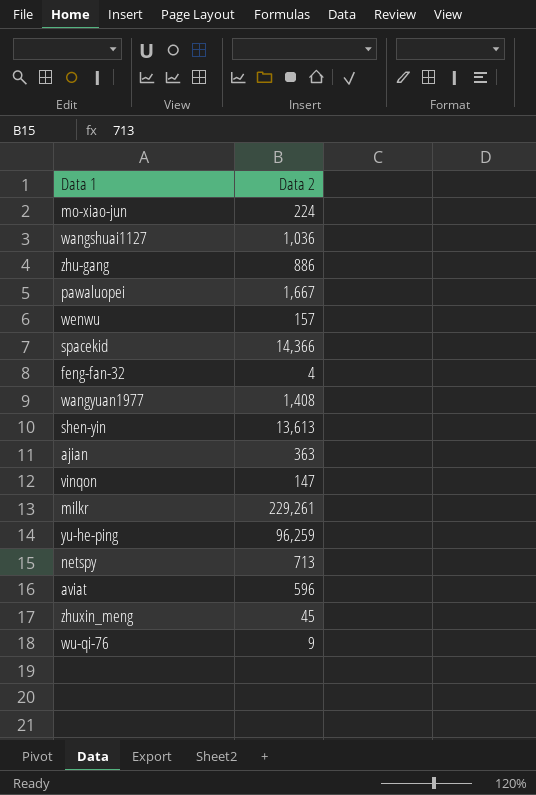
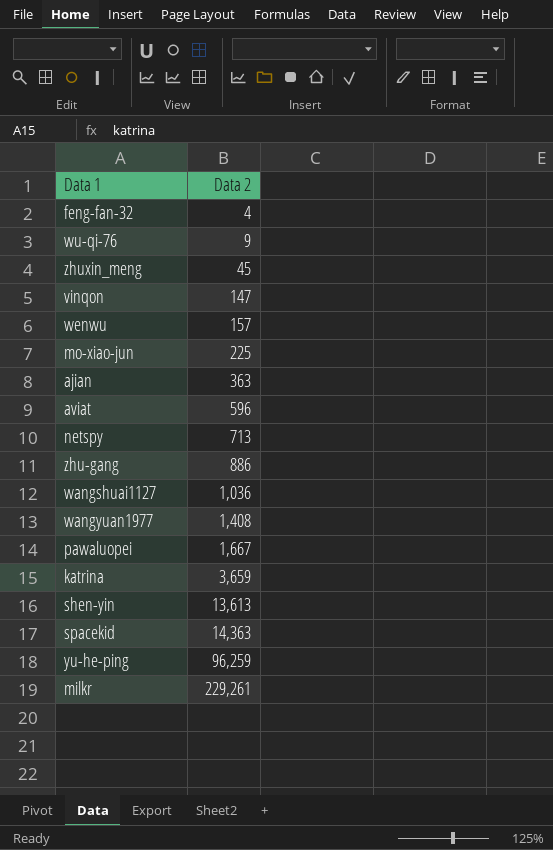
row order: none -> Data 2 ascending
mo-xiao-jun | Data 2: 224 -> 225
row katrina: none -> 3,659
spacekid | Data 2: 14,366 -> 14,363

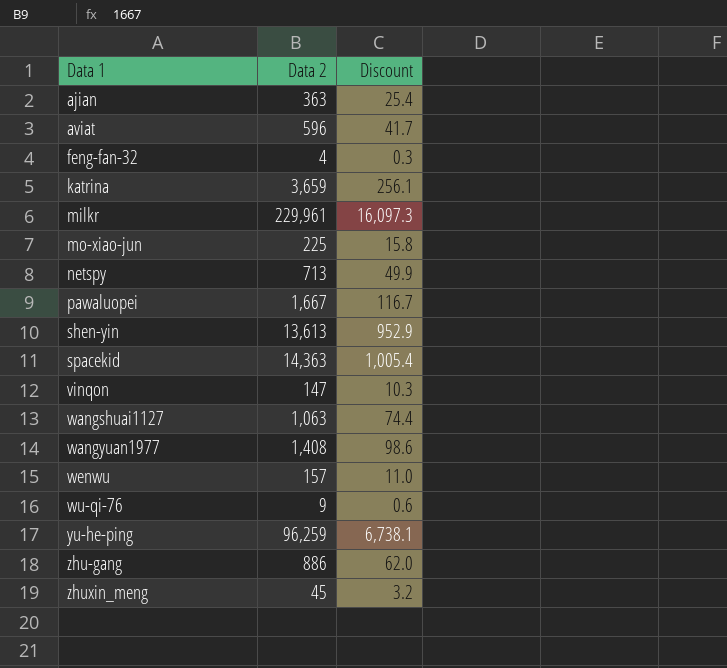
row order: Data 2 ascending -> Data 1 ascending
column Discount | formula: none -> [Data 2] * 0.07
milkr | Data 2: 229,261 -> 229,961
wangshuai1127 | Data 2: 1,036 -> 1,063

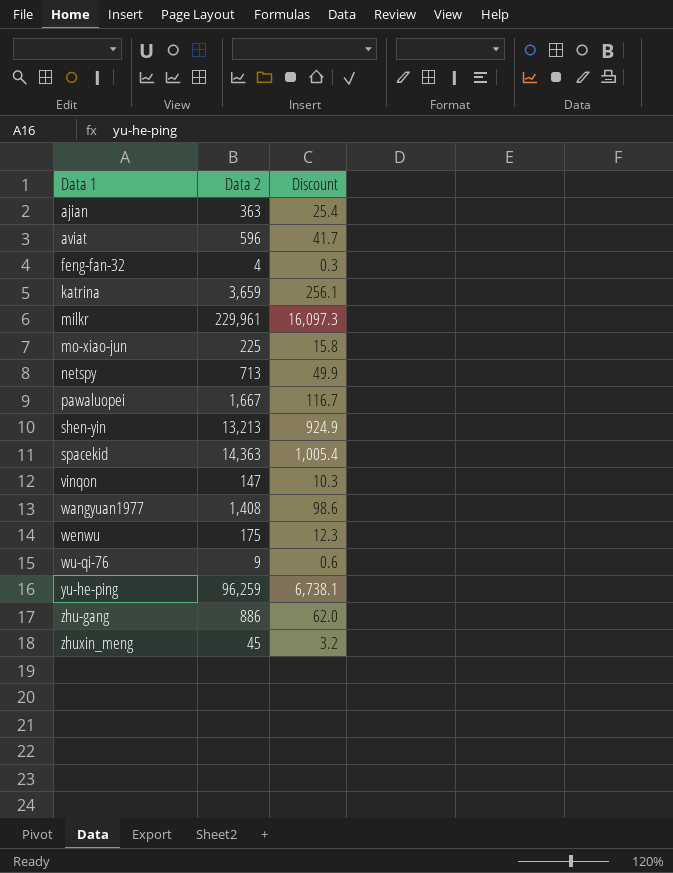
row wangshuai1127: 1,063 | 74.4 -> none
shen-yin | Data 2: 13,613 -> 13,213
shen-yin | Discount: 952.9 -> 924.9
wenwu | Data 2: 157 -> 175
wenwu | Discount: 11.0 -> 12.3

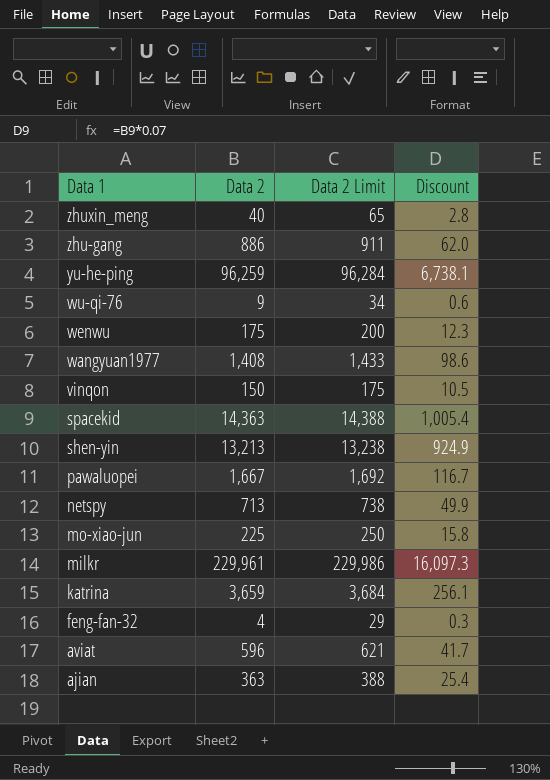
row order: Data 1 ascending -> Data 1 descending
column Data 2 Limit | formula: none -> [Data 2] + 25
zhuxin_meng | Data 2: 45 -> 40
zhuxin_meng | Discount: 3.2 -> 2.8
vinqon | Data 2: 147 -> 150
vinqon | Discount: 10.3 -> 10.5

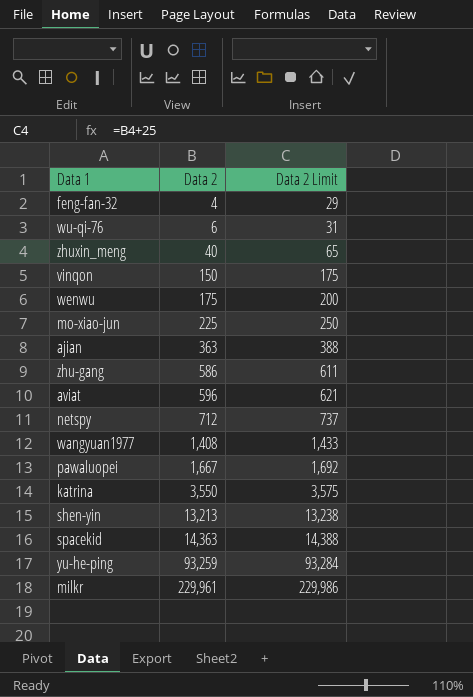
row order: Data 1 descending -> Data 2 ascending
column Discount | formula: [Data 2] * 0.07 -> none
wu-qi-76 | Data 2: 9 -> 6
wu-qi-76 | Data 2 Limit: 34 -> 31
zhu-gang | Data 2: 886 -> 586
zhu-gang | Data 2 Limit: 911 -> 611
netspy | Data 2: 713 -> 712
netspy | Data 2 Limit: 738 -> 737
katrina | Data 2: 3,659 -> 3,550
katrina | Data 2 Limit: 3,684 -> 3,575
yu-he-ping | Data 2: 96,259 -> 93,259
yu-he-ping | Data 2 Limit: 96,284 -> 93,284

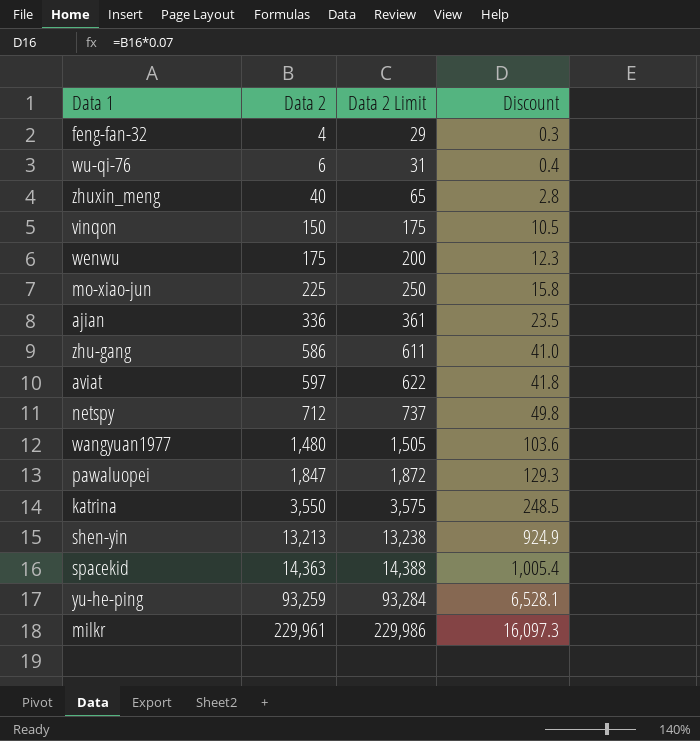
column Discount | formula: none -> [Data 2] * 0.07
ajian | Data 2: 363 -> 336
ajian | Data 2 Limit: 388 -> 361
aviat | Data 2: 596 -> 597
aviat | Data 2 Limit: 621 -> 622
wangyuan1977 | Data 2: 1,408 -> 1,480
wangyuan1977 | Data 2 Limit: 1,433 -> 1,505
pawaluopei | Data 2: 1,667 -> 1,847
pawaluopei | Data 2 Limit: 1,692 -> 1,872

